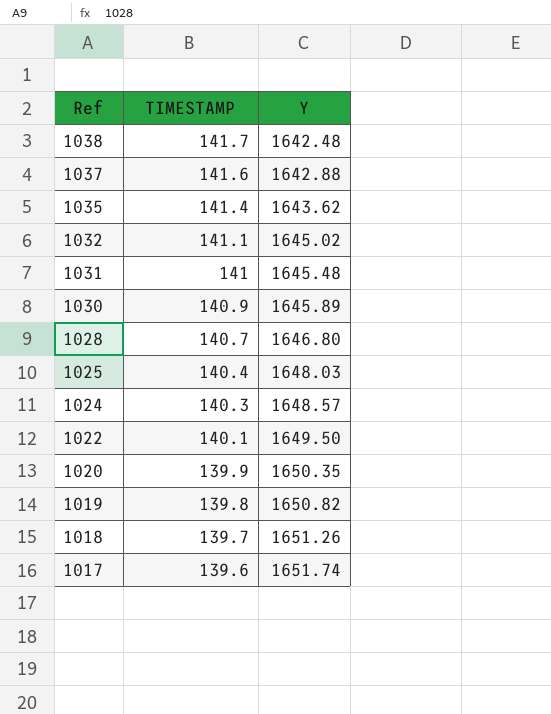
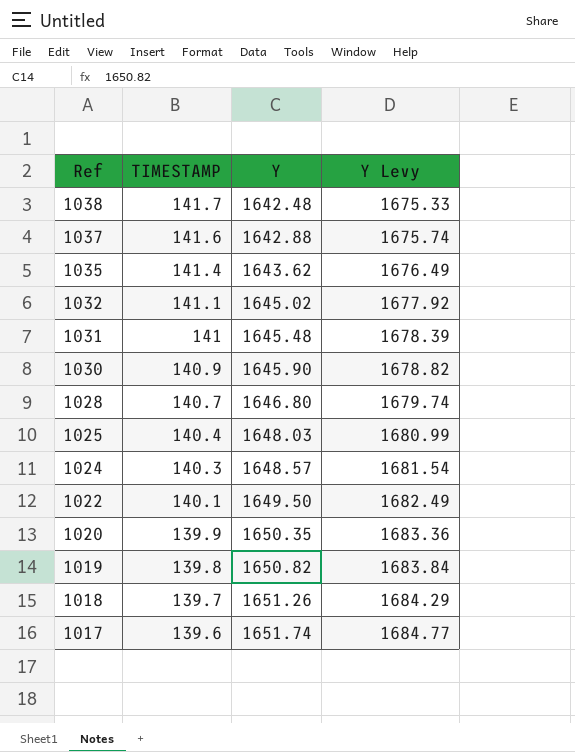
column Y Levy | formula: none -> [Y] * 1.02
1030 | Y: 1645.89 -> 1645.90

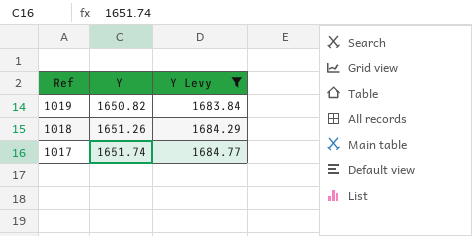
filter: none -> Y Levy >= 1683.84
column TIMESTAMP | position: 2 -> none

